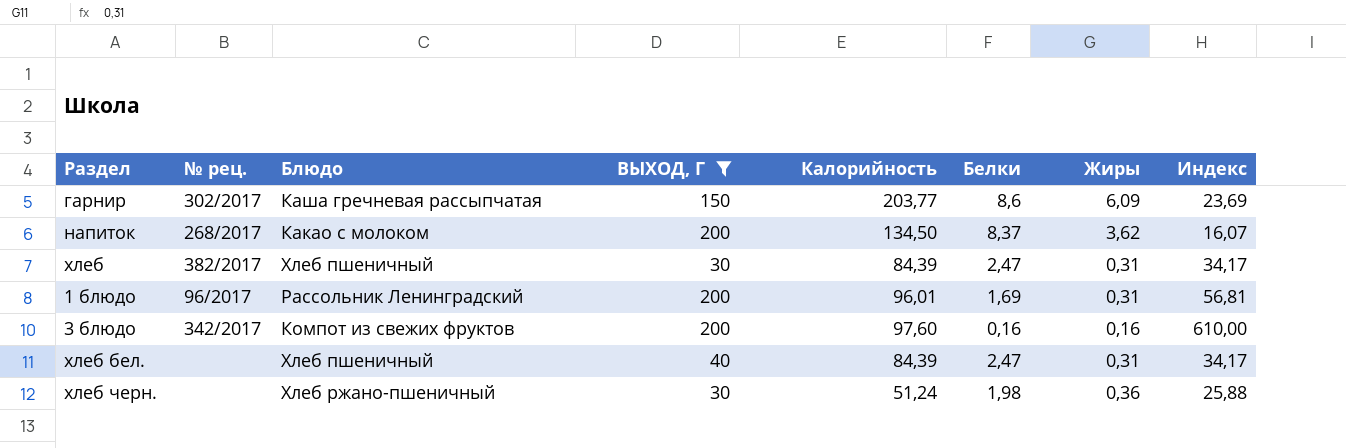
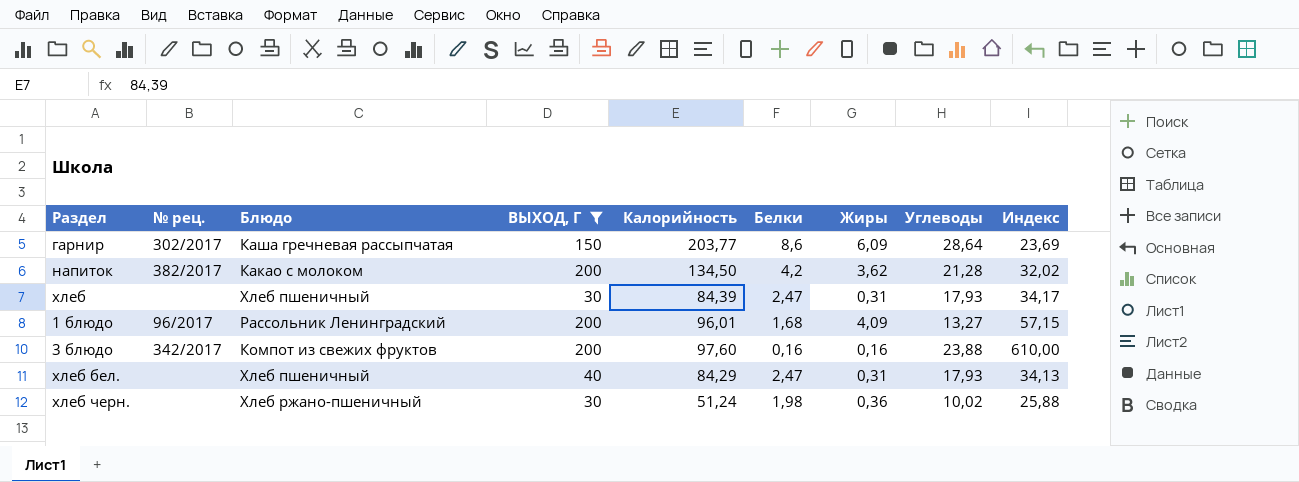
column Углеводы | position: none -> 8
напиток | № рец.: 268/2017 -> 382/2017
напиток | Белки: 8,37 -> 4,2
напиток | Индекс: 16,07 -> 32,02
хлеб | № рец.: 382/2017 -> none
1 блюдо | Белки: 1,69 -> 1,68
1 блюдо | Жиры: 0,31 -> 4,09
1 блюдо | Индекс: 56,81 -> 57,15
хлеб бел. | Калорийность: 84,39 -> 84,29
хлеб бел. | Индекс: 34,17 -> 34,13

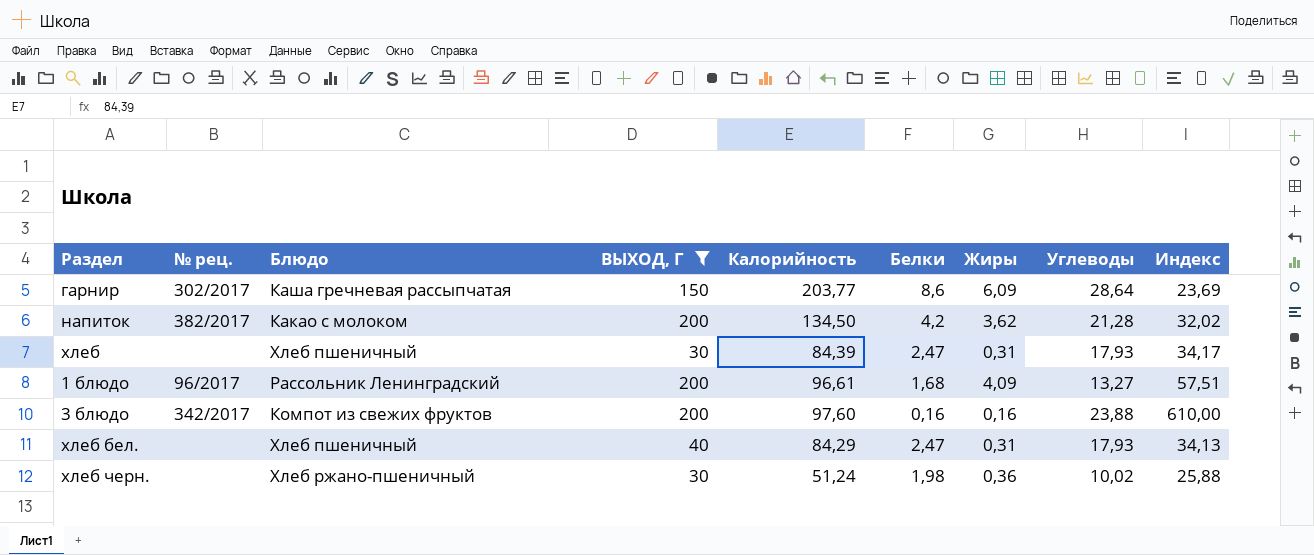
1 блюдо | Калорийность: 96,01 -> 96,61
1 блюдо | Индекс: 57,15 -> 57,51

